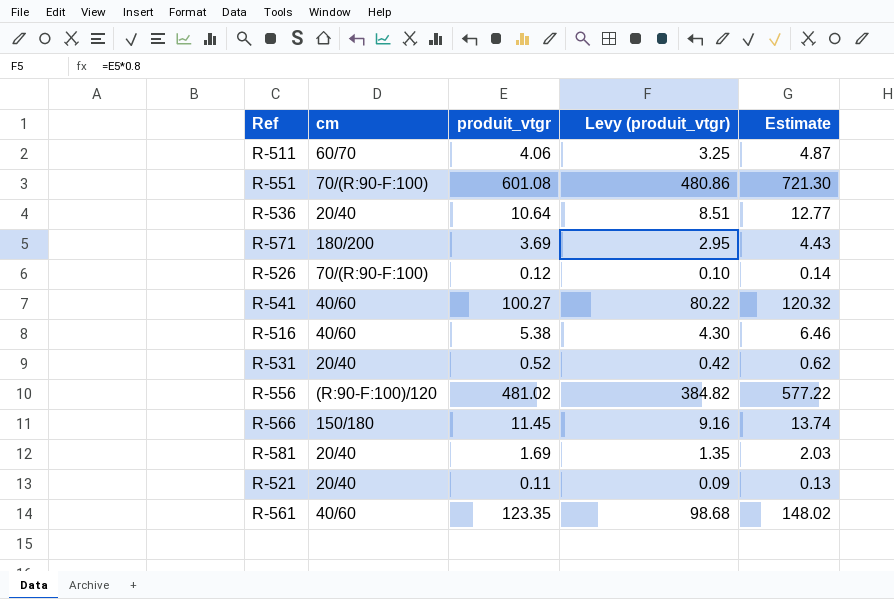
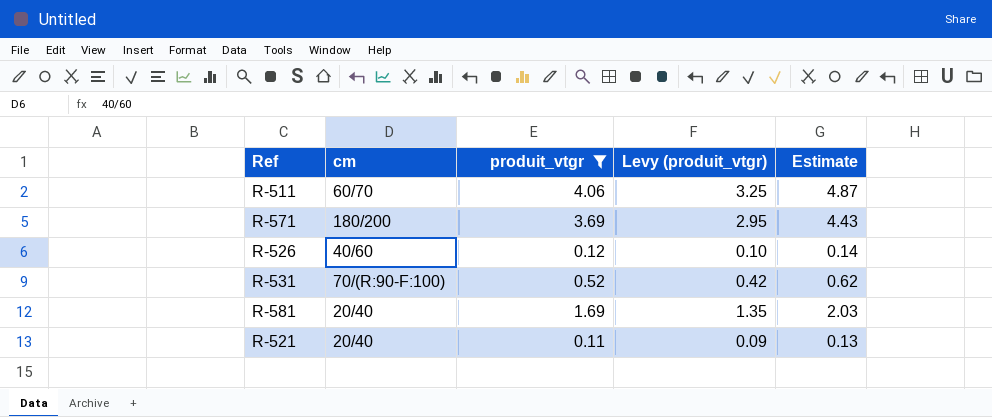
filter: none -> produit_vtgr <= 4.06
R-526 | cm: 70/(R:90-F:100) -> 40/60
R-531 | cm: 20/40 -> 70/(R:90-F:100)

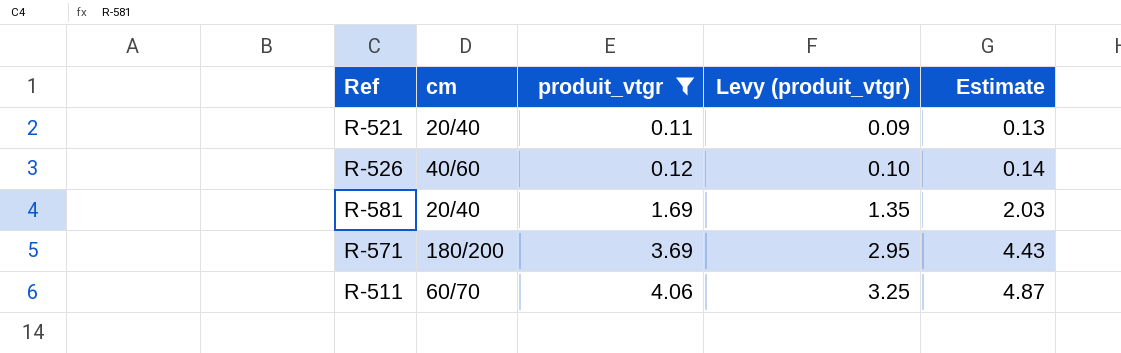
row order: none -> produit_vtgr ascending
row R-531: 70/(R:90-F:100) | 0.52 | 0.42 | 0.62 -> none

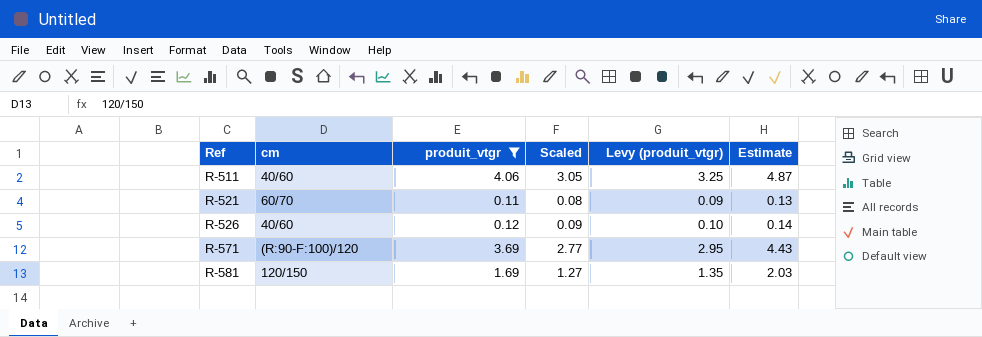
row order: produit_vtgr ascending -> Ref ascending
column Scaled | formula: none -> [produit_vtgr] * 0.75
R-511 | cm: 60/70 -> 40/60
R-521 | cm: 20/40 -> 60/70
R-571 | cm: 180/200 -> (R:90-F:100)/120
R-581 | cm: 20/40 -> 120/150

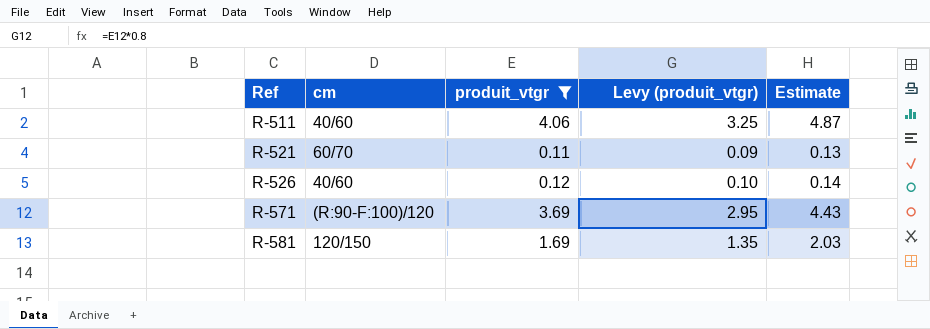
column Scaled | formula: [produit_vtgr] * 0.75 -> none

